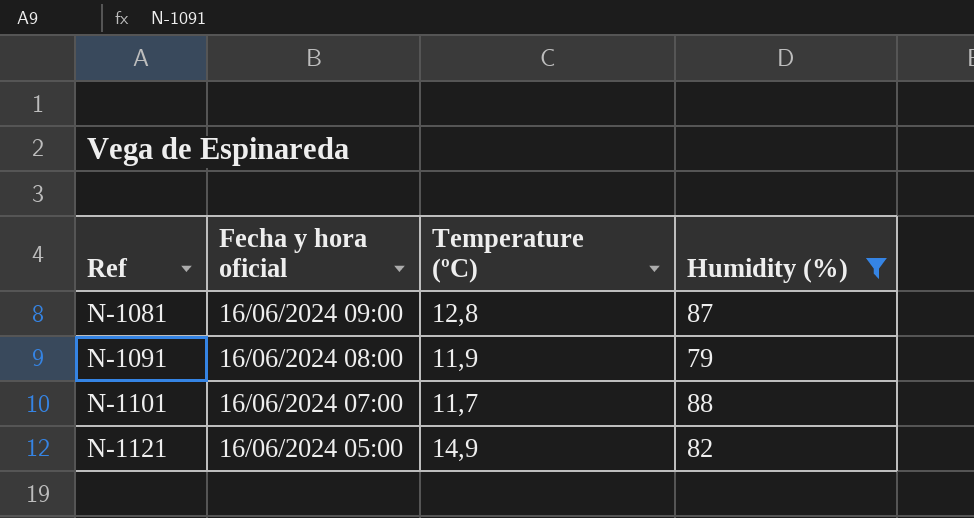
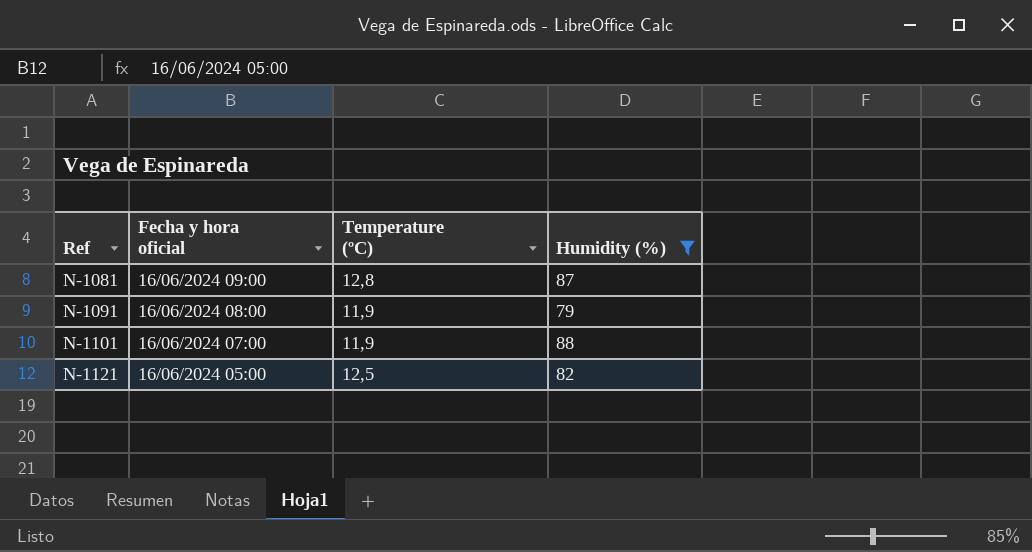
N-1101 | Temperature (ºC): 11,7 -> 11,9
N-1121 | Temperature (ºC): 14,9 -> 12,5

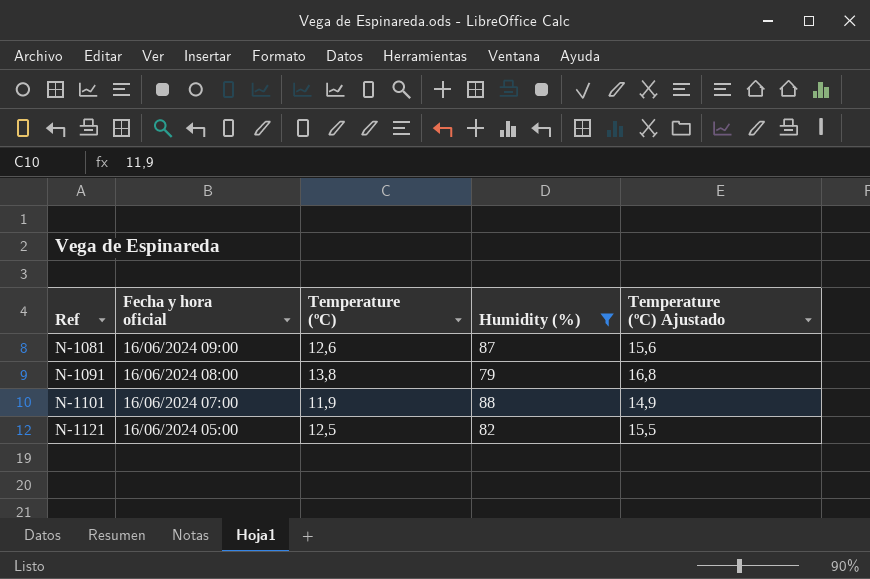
column Temperature (ºC) Ajustado | formula: none -> [Temperature (ºC)] + 3
N-1081 | Temperature (ºC): 12,8 -> 12,6
N-1091 | Temperature (ºC): 11,9 -> 13,8

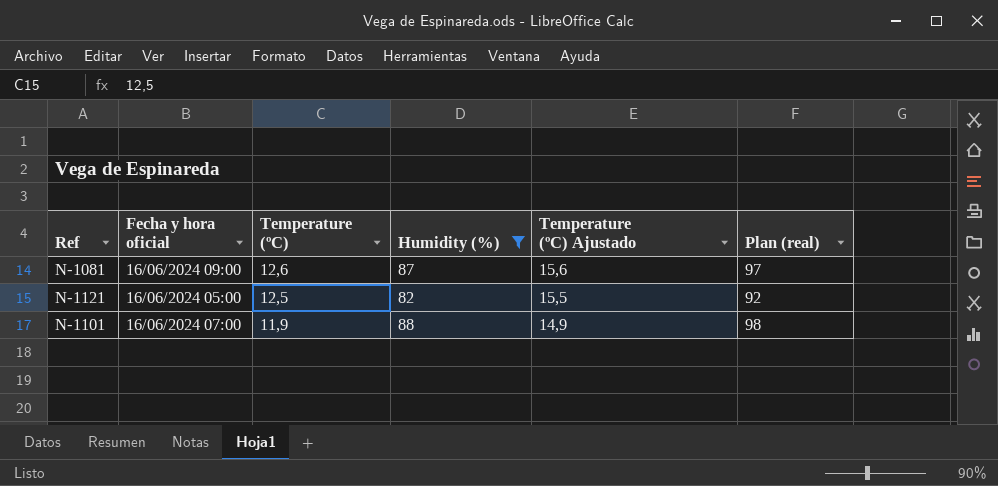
row order: Ref ascending -> Temperature (ºC) descending
column Plan (real) | formula: none -> [Humidity (%)] + 10
row N-1091: 16/06/2024 08:00 | 13,8 | 79 | 16,8 -> none

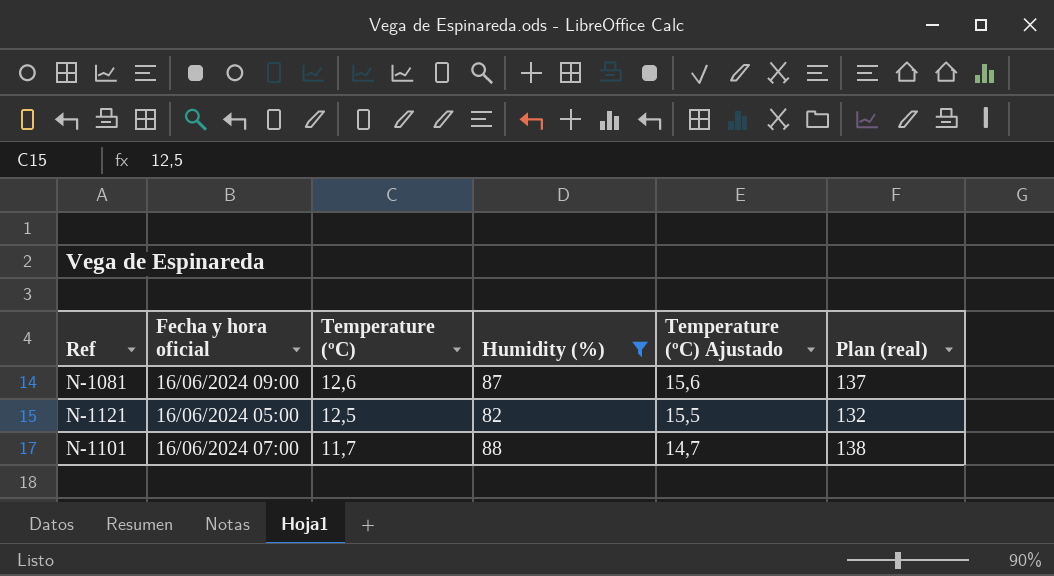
column Plan (real) | formula: [Humidity (%)] + 10 -> [Humidity (%)] + 50
N-1101 | Temperature (ºC): 11,9 -> 11,7
N-1101 | Temperature (ºC) Ajustado: 14,9 -> 14,7

